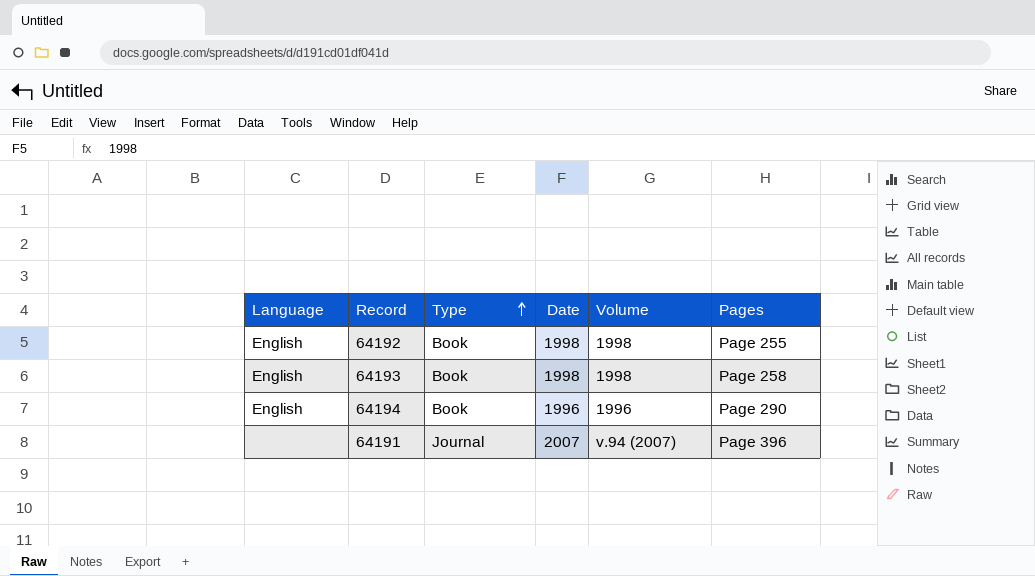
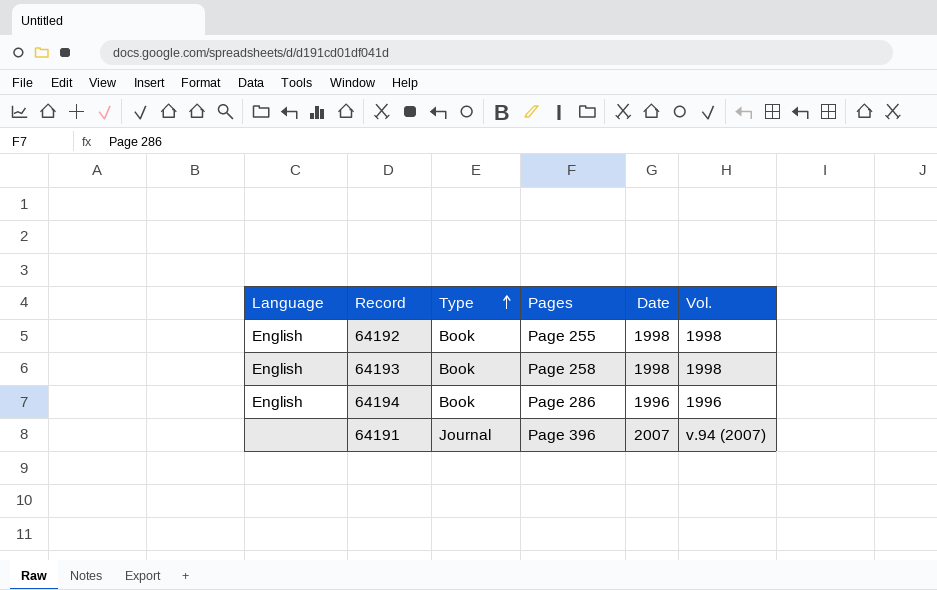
column Pages | position: 6 -> 4
column name: Volume -> Vol.
64194 | Pages: Page 290 -> Page 286

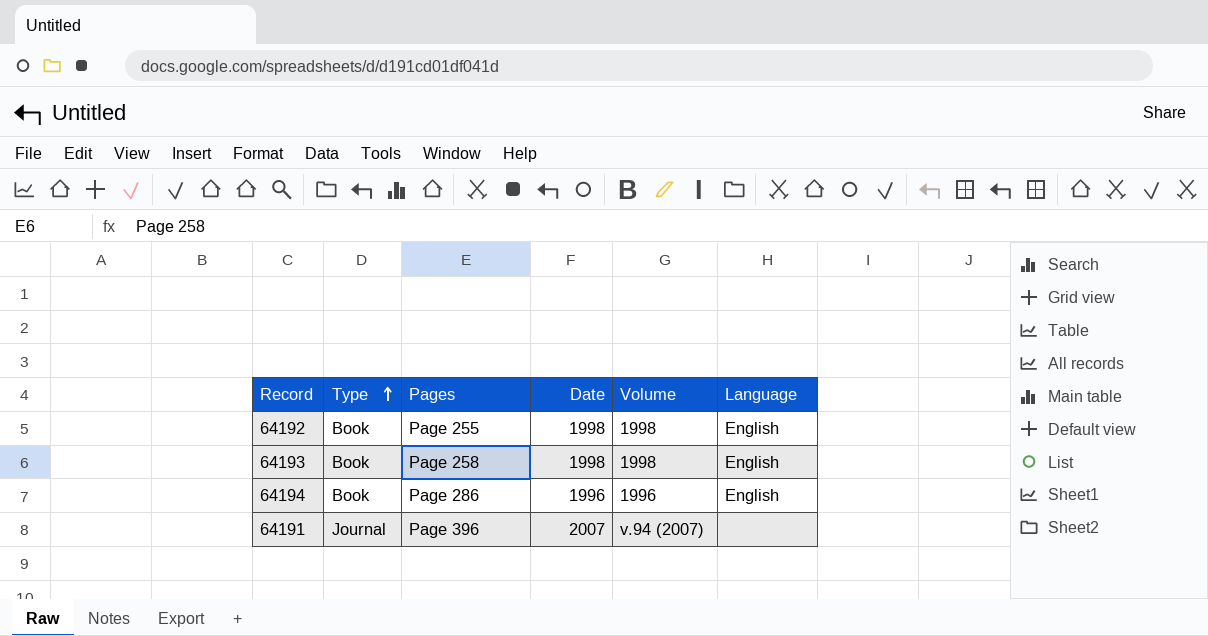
column name: Vol. -> Volume
column Language | position: 1 -> 6

